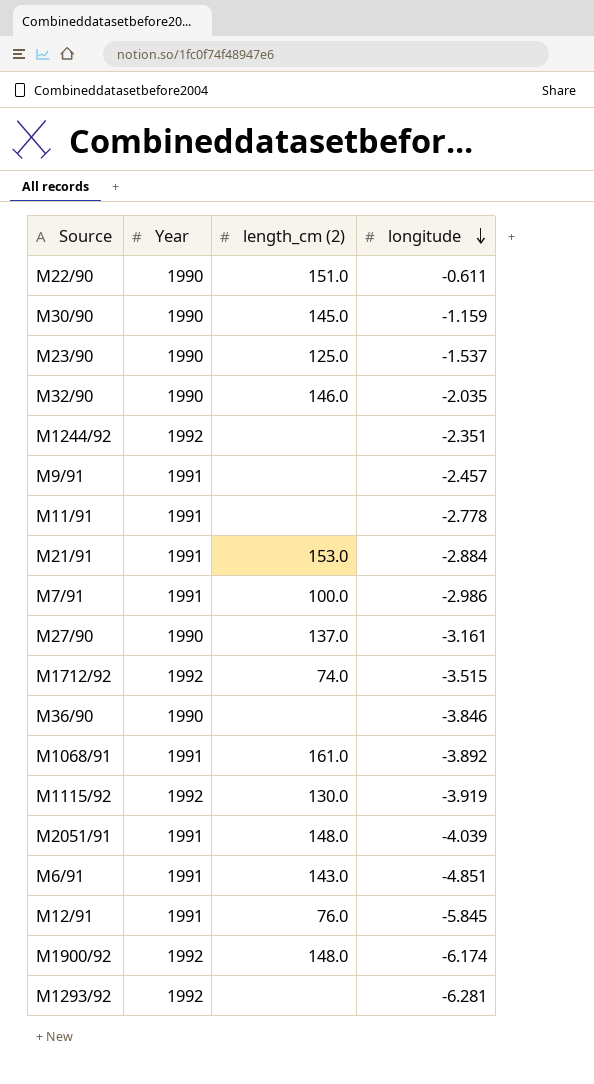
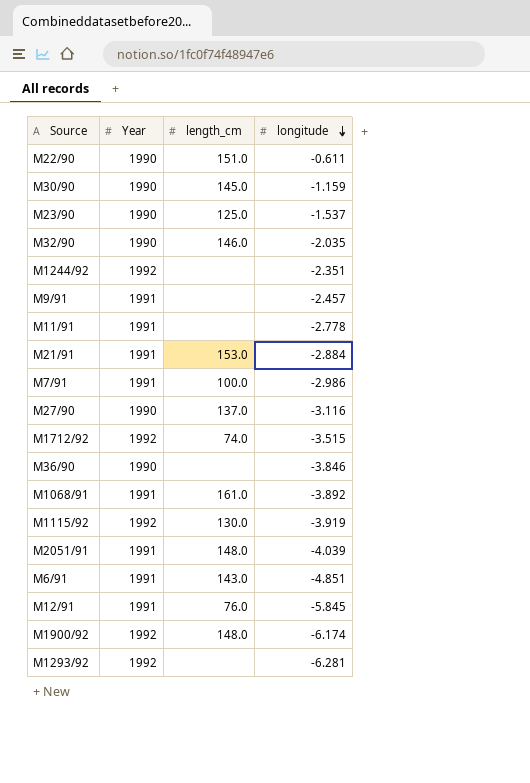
column name: length_cm (2) -> length_cm
M27/90 | longitude: -3.161 -> -3.116

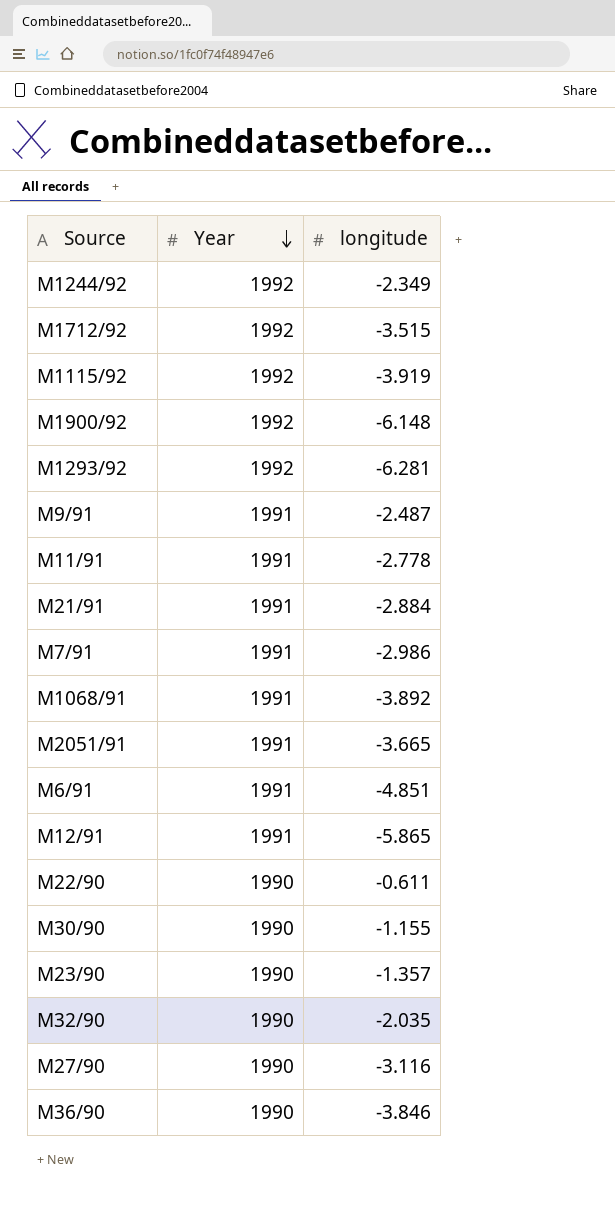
row order: longitude descending -> Year descending
column length_cm | position: 3 -> none
M1244/92 | longitude: -2.351 -> -2.349
M1900/92 | longitude: -6.174 -> -6.148
M9/91 | longitude: -2.457 -> -2.487
M2051/91 | longitude: -4.039 -> -3.665
M12/91 | longitude: -5.845 -> -5.865
M30/90 | longitude: -1.159 -> -1.155
M23/90 | longitude: -1.537 -> -1.357

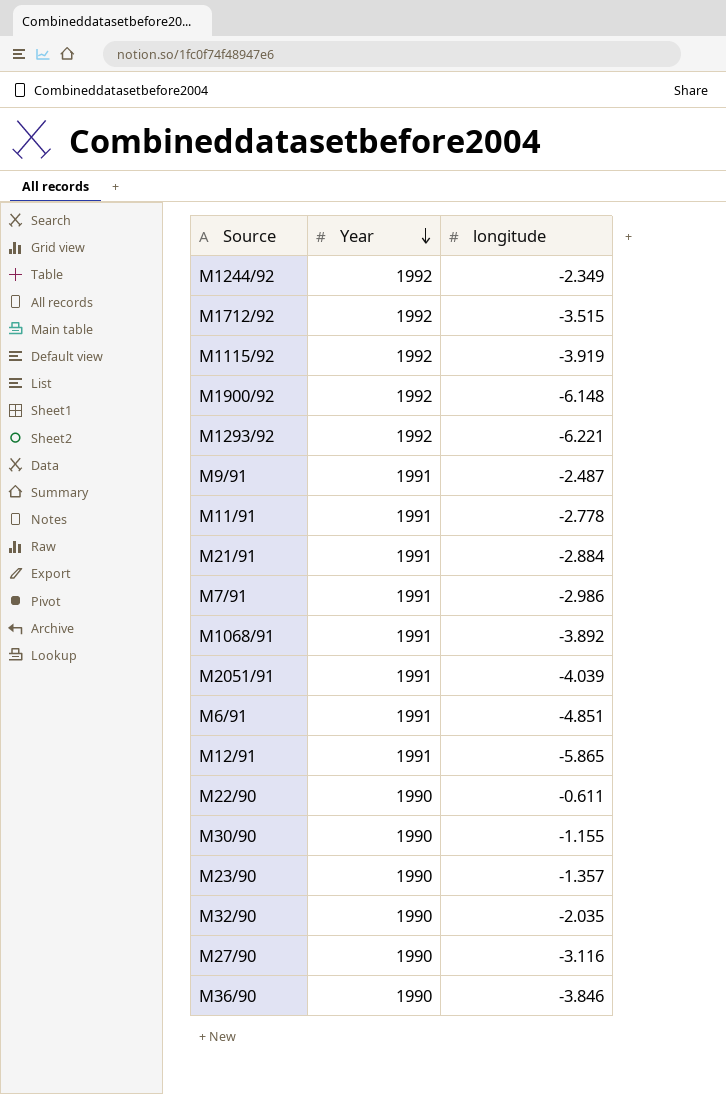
M1293/92 | longitude: -6.281 -> -6.221
M2051/91 | longitude: -3.665 -> -4.039

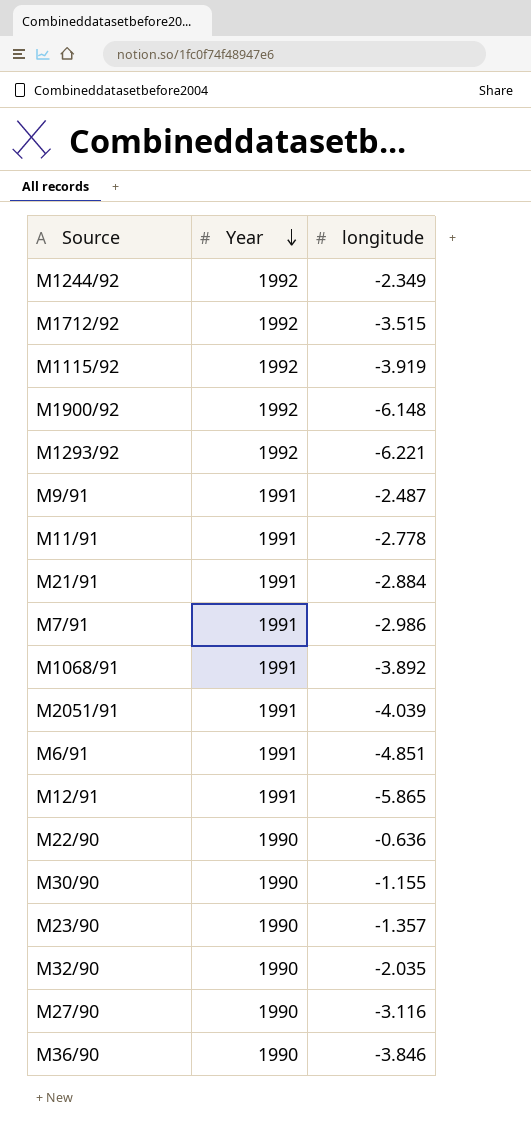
M22/90 | longitude: -0.611 -> -0.636

